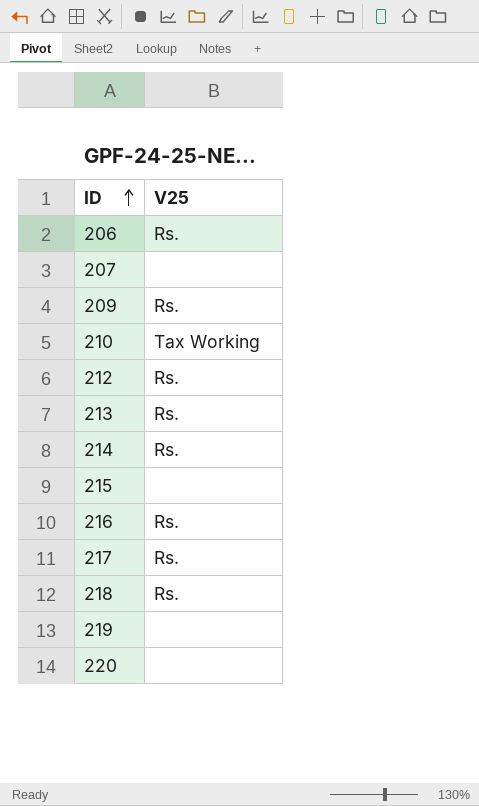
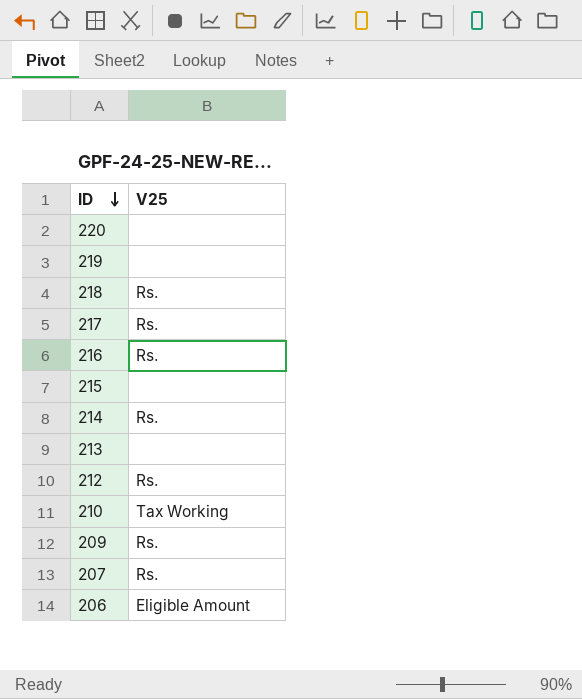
row order: ID ascending -> ID descending
213 | V25: Rs. -> none
207 | V25: none -> Rs.
206 | V25: Rs. -> Eligible Amount

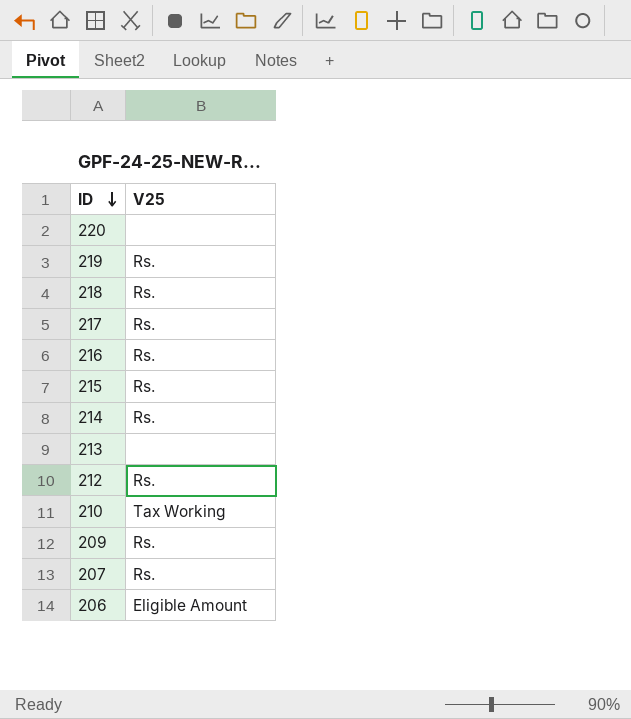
219 | V25: none -> Rs.
215 | V25: none -> Rs.

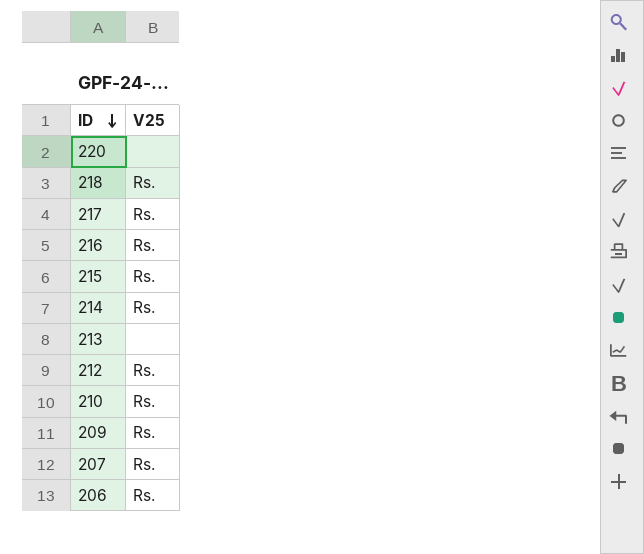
row 219: Rs. -> none
210 | V25: Tax Working -> Rs.
206 | V25: Eligible Amount -> Rs.

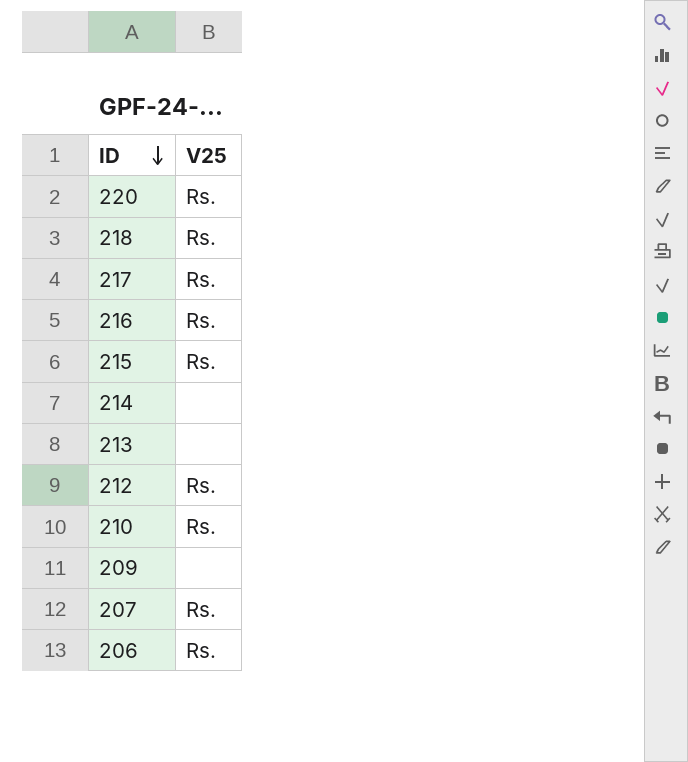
220 | V25: none -> Rs.
214 | V25: Rs. -> none
209 | V25: Rs. -> none

